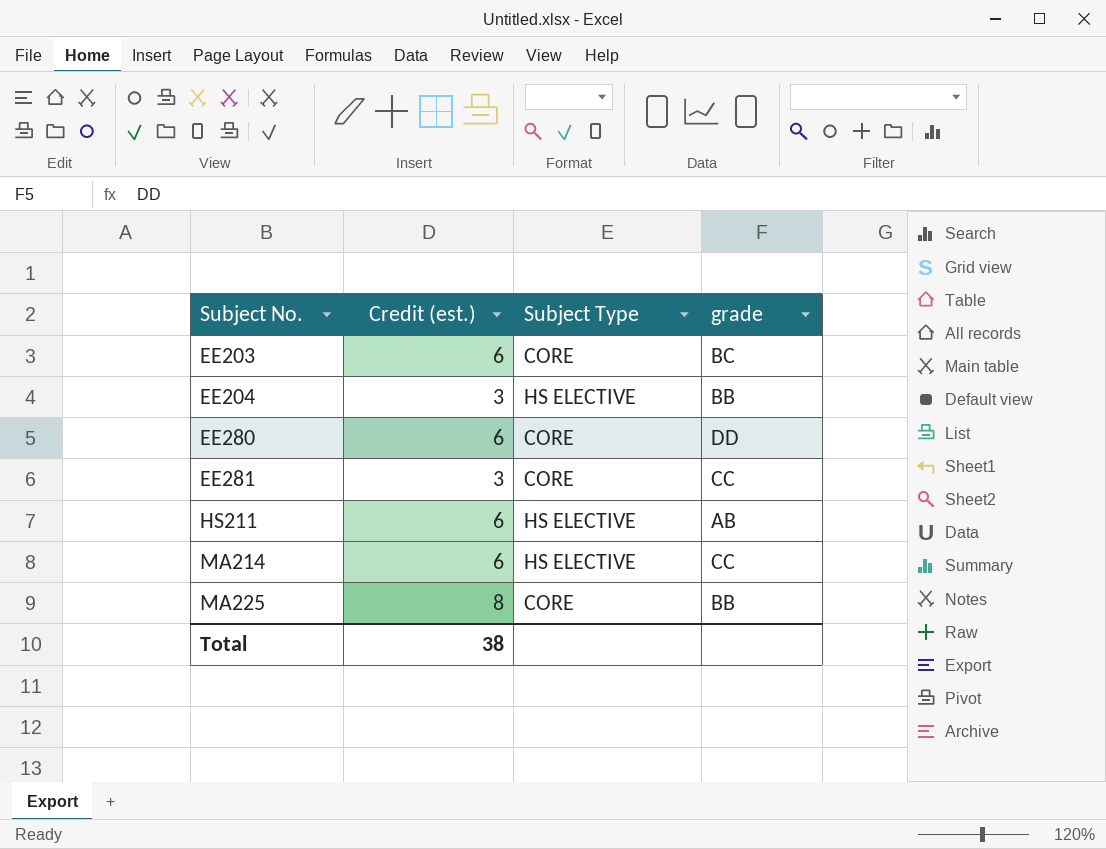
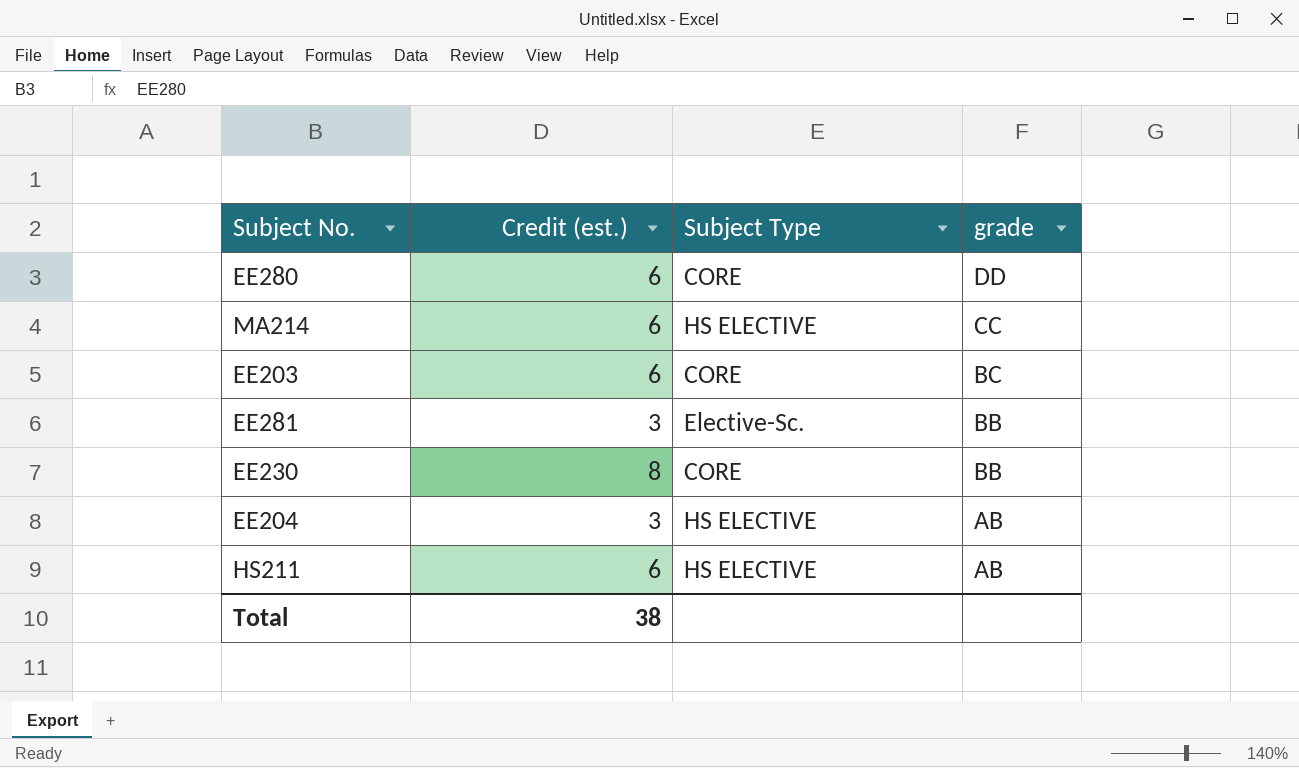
row order: Subject No. ascending -> grade descending
row MA225: 8 | CORE | BB -> none
EE281 | Subject Type: CORE -> Elective-Sc.
EE281 | grade: CC -> BB
row EE230: none -> 8 | CORE | BB
EE204 | grade: BB -> AB

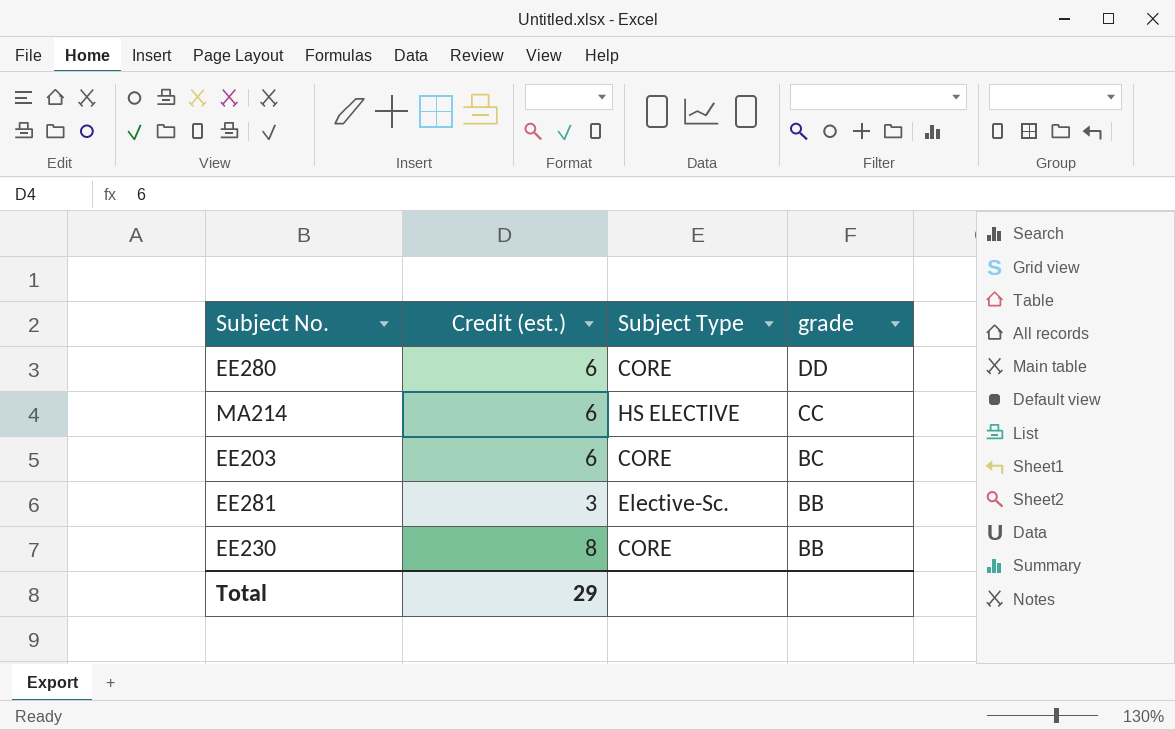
row EE204: 3 | HS ELECTIVE | AB -> none
row HS211: 6 | HS ELECTIVE | AB -> none
Total | Credit (est.): 38 -> 29

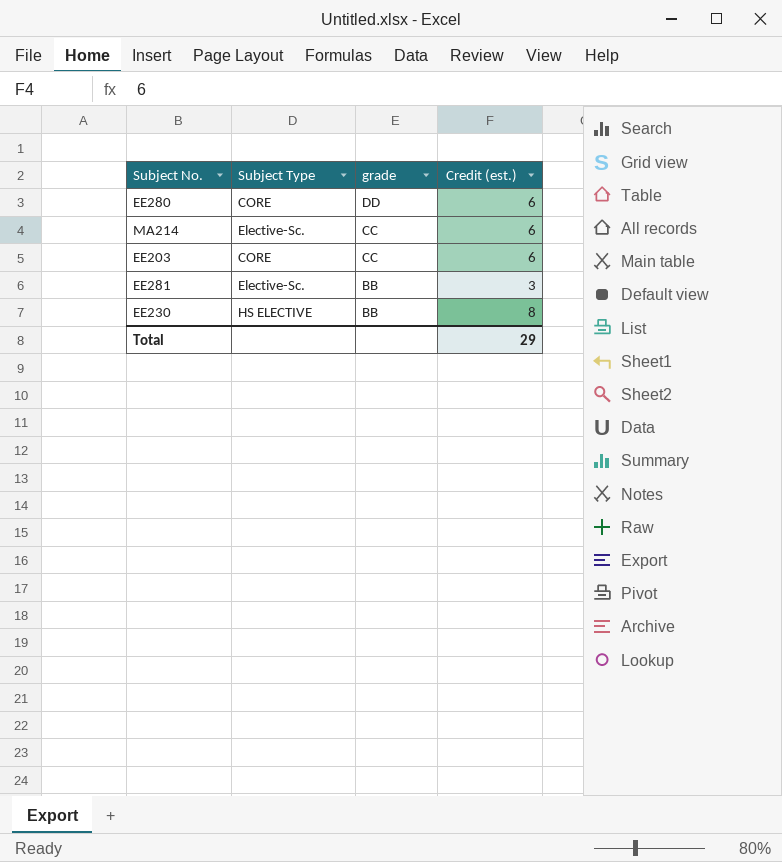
column Credit (est.) | position: 2 -> 4
MA214 | Subject Type: HS ELECTIVE -> Elective-Sc.
EE203 | grade: BC -> CC
EE230 | Subject Type: CORE -> HS ELECTIVE

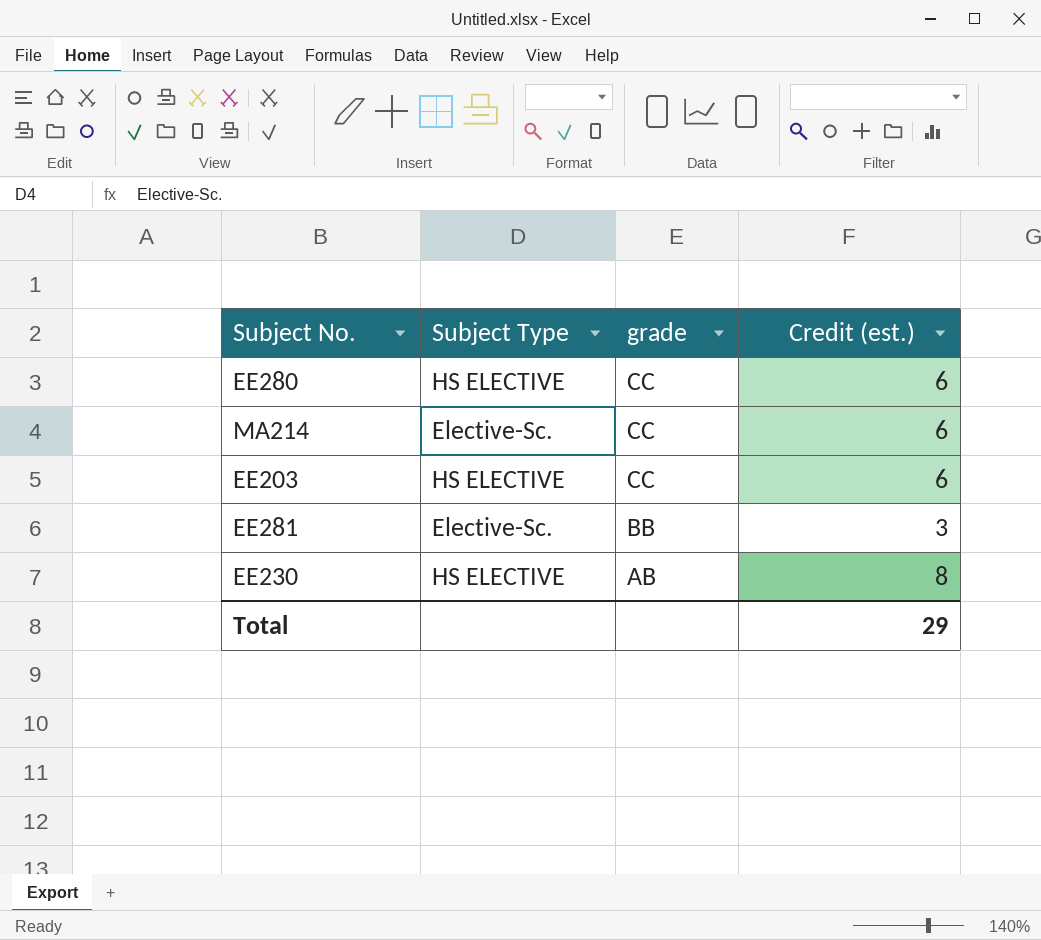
EE280 | Subject Type: CORE -> HS ELECTIVE
EE280 | grade: DD -> CC
EE203 | Subject Type: CORE -> HS ELECTIVE
EE230 | grade: BB -> AB

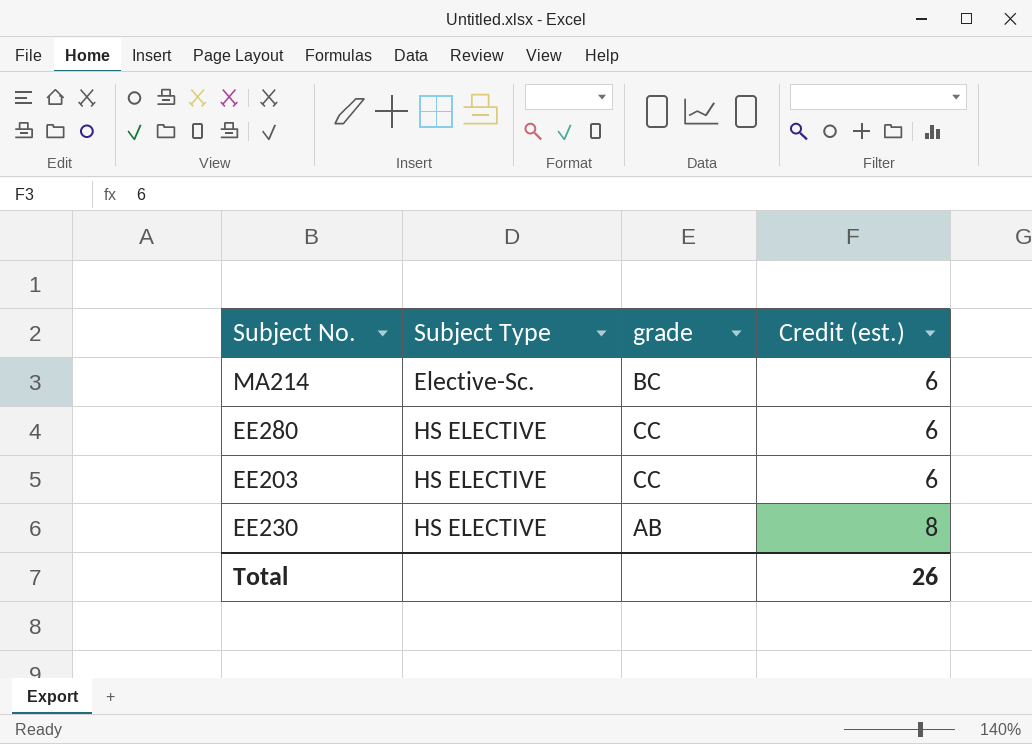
row order: grade descending -> Subject Type ascending
row EE281: Elective-Sc. | BB | 3 -> none
MA214 | grade: CC -> BC
Total | Credit (est.): 29 -> 26

